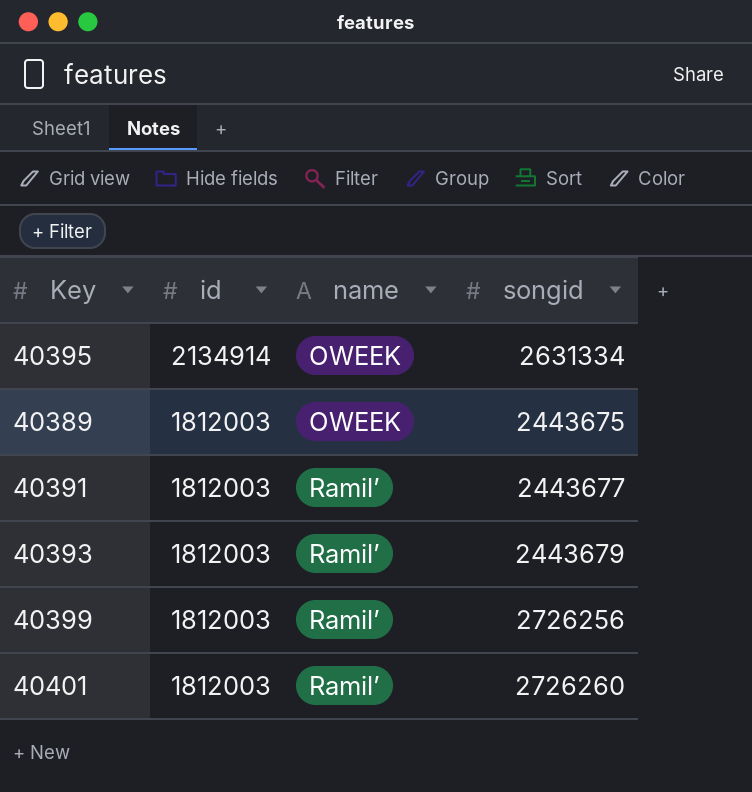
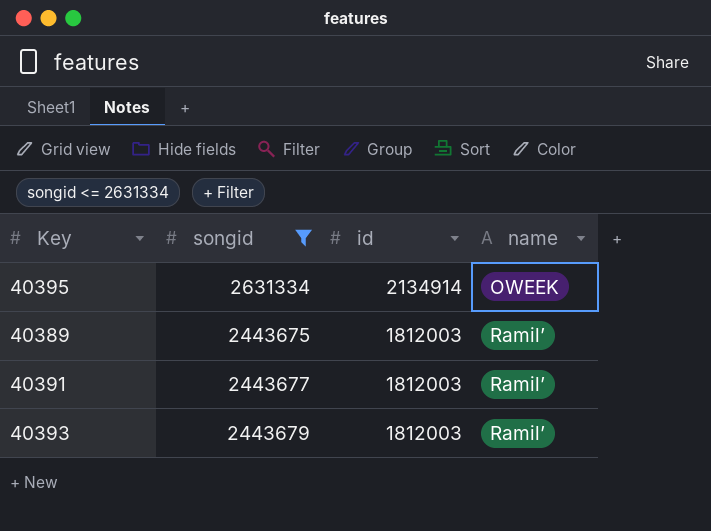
filter: none -> songid <= 2631334
column songid | position: 4 -> 2
40389 | name: OWEEK -> Ramil’

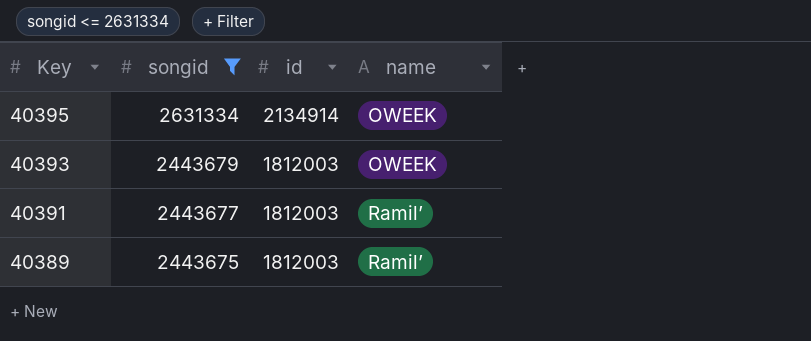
row order: id descending -> Key descending
40393 | name: Ramil’ -> OWEEK

